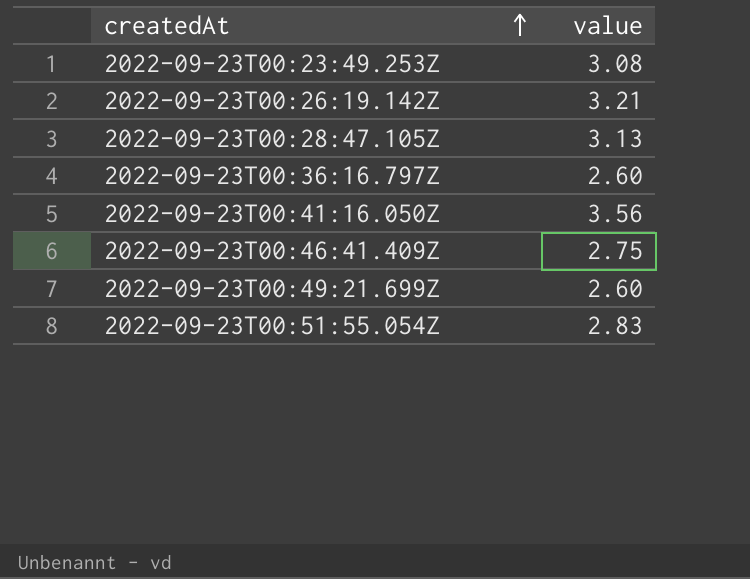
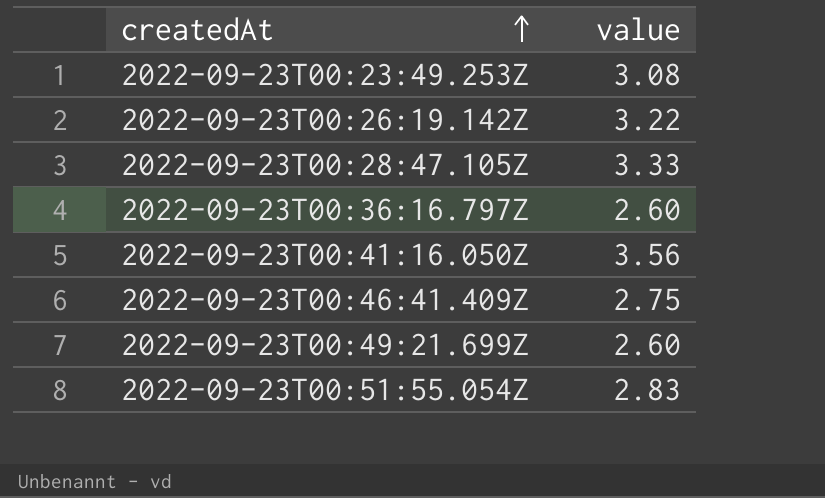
2022-09-23T00:26:19.142Z | value: 3.21 -> 3.22
2022-09-23T00:28:47.105Z | value: 3.13 -> 3.33

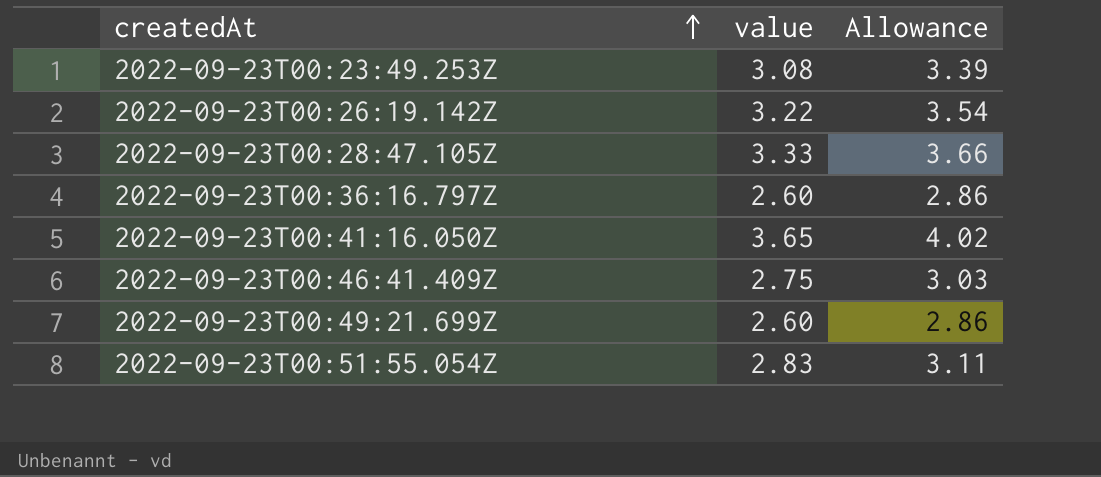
column Allowance | formula: none -> [value] * 1.1
2022-09-23T00:41:16.050Z | value: 3.56 -> 3.65

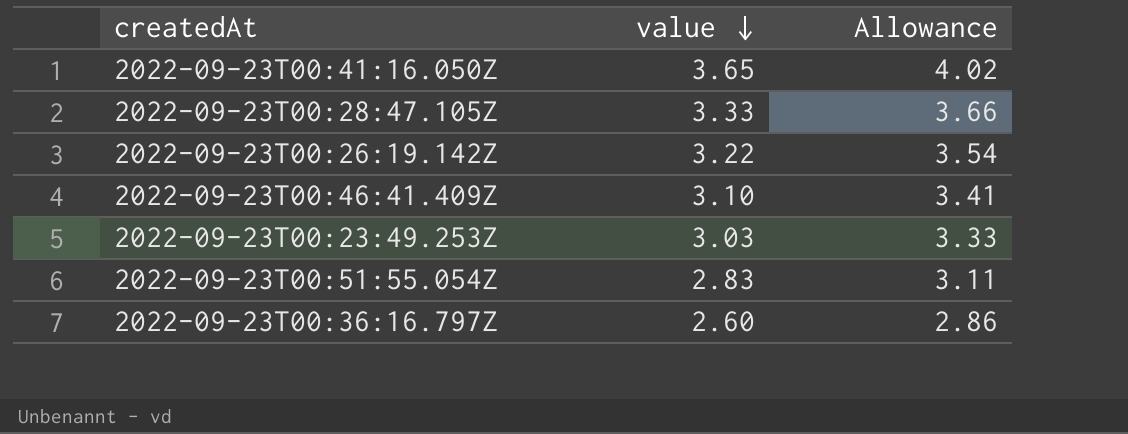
row order: createdAt ascending -> value descending
row 2022-09-23T00:49:21.699Z: 2.60 | 2.86 -> none
2022-09-23T00:46:41.409Z | value: 2.75 -> 3.10
2022-09-23T00:46:41.409Z | Allowance: 3.03 -> 3.41
2022-09-23T00:23:49.253Z | value: 3.08 -> 3.03
2022-09-23T00:23:49.253Z | Allowance: 3.39 -> 3.33

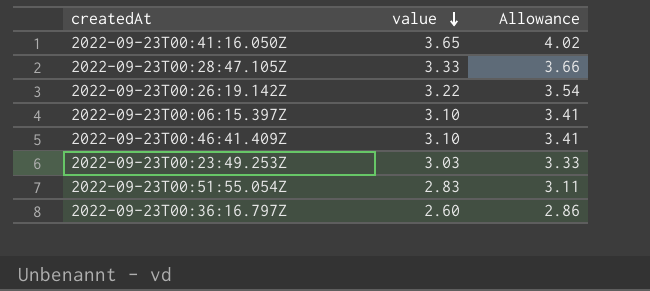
row 2022-09-23T00:06:15.397Z: none -> 3.10 | 3.41

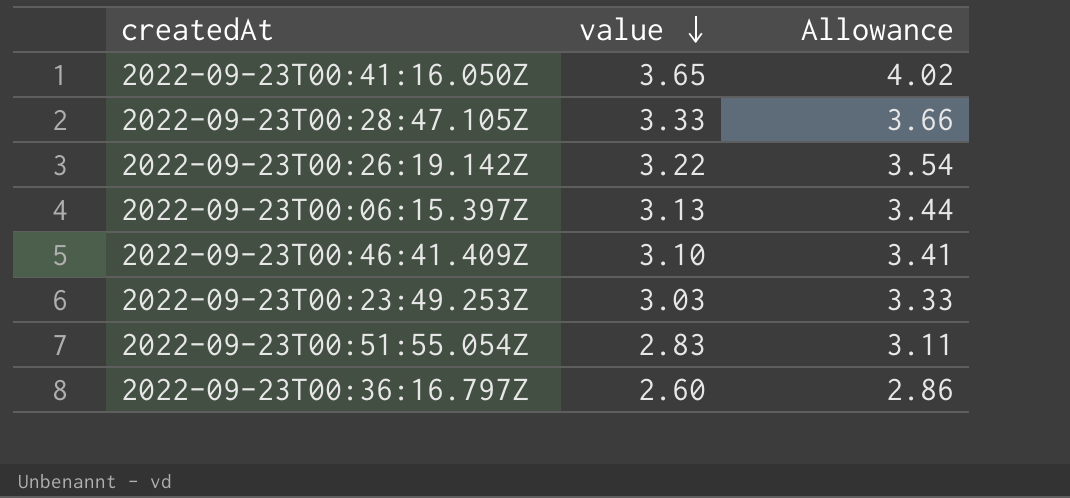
2022-09-23T00:06:15.397Z | value: 3.10 -> 3.13
2022-09-23T00:06:15.397Z | Allowance: 3.41 -> 3.44

